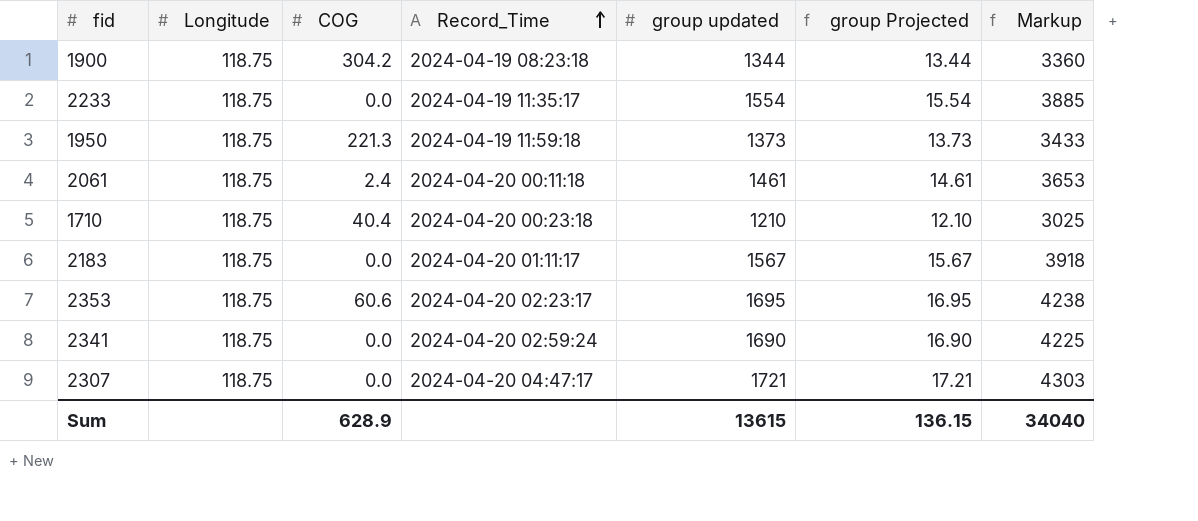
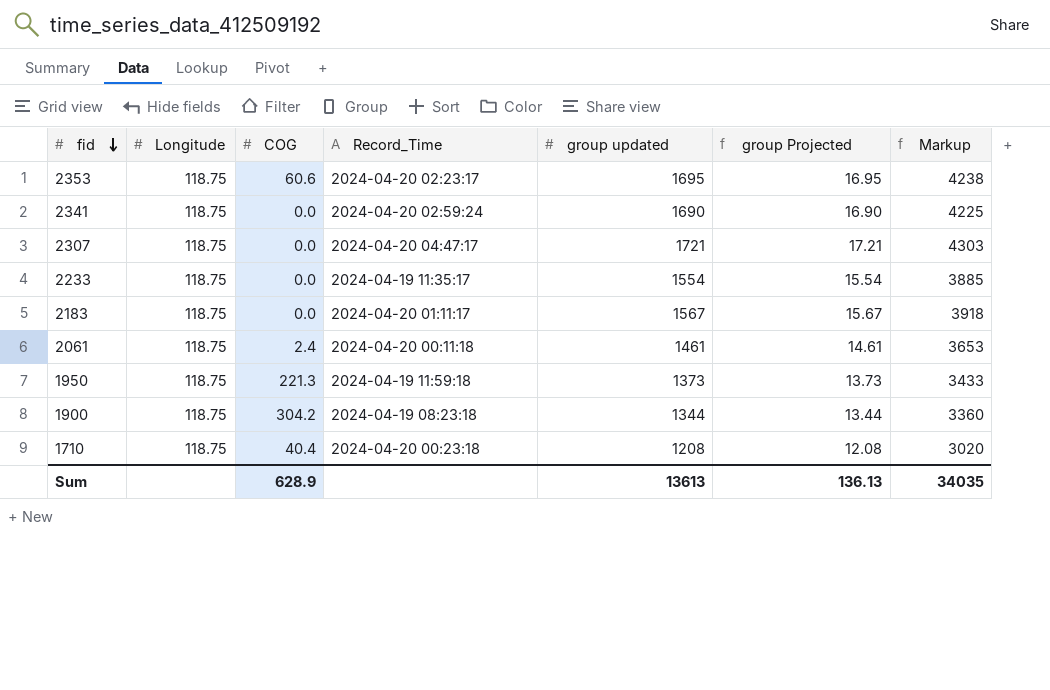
row order: Record_Time ascending -> fid descending
1710 | group updated: 1210 -> 1208
1710 | group Projected: 12.10 -> 12.08
1710 | Markup: 3025 -> 3020
Sum | group updated: 13615 -> 13613
Sum | group Projected: 136.15 -> 136.13
Sum | Markup: 34040 -> 34035

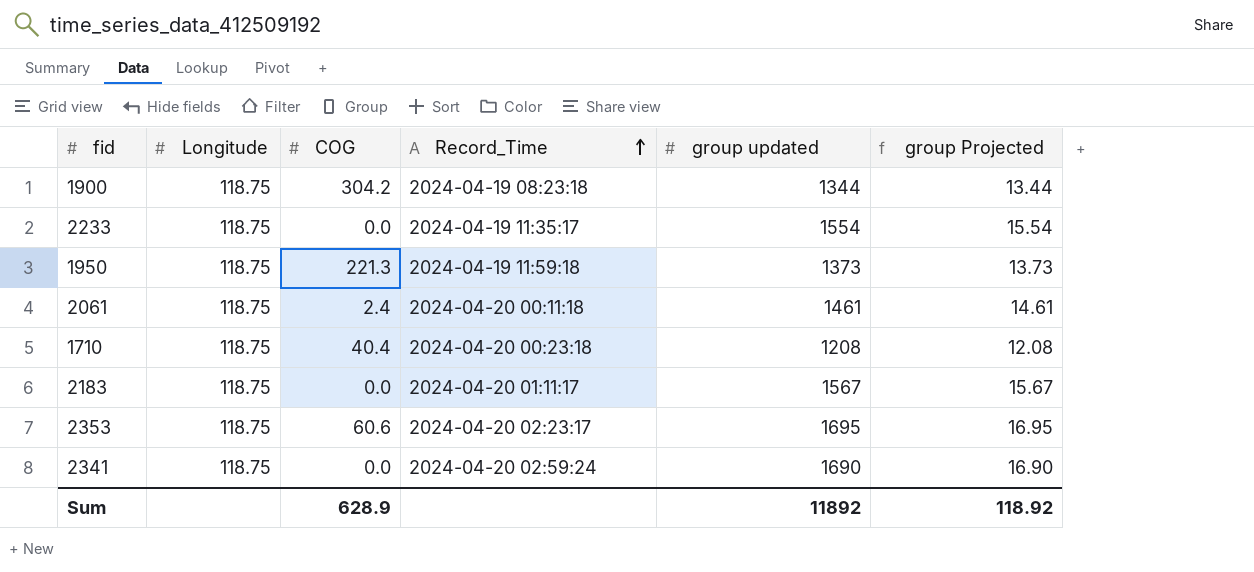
row order: fid descending -> Record_Time ascending
column Markup | formula: [group updated] * 2.5 -> none
row 2307: 118.75 | 0.0 | 2024-04-20 04:47:17 | 1721 | 17.21 | 4303 -> none
Sum | group updated: 13613 -> 11892
Sum | group Projected: 136.13 -> 118.92

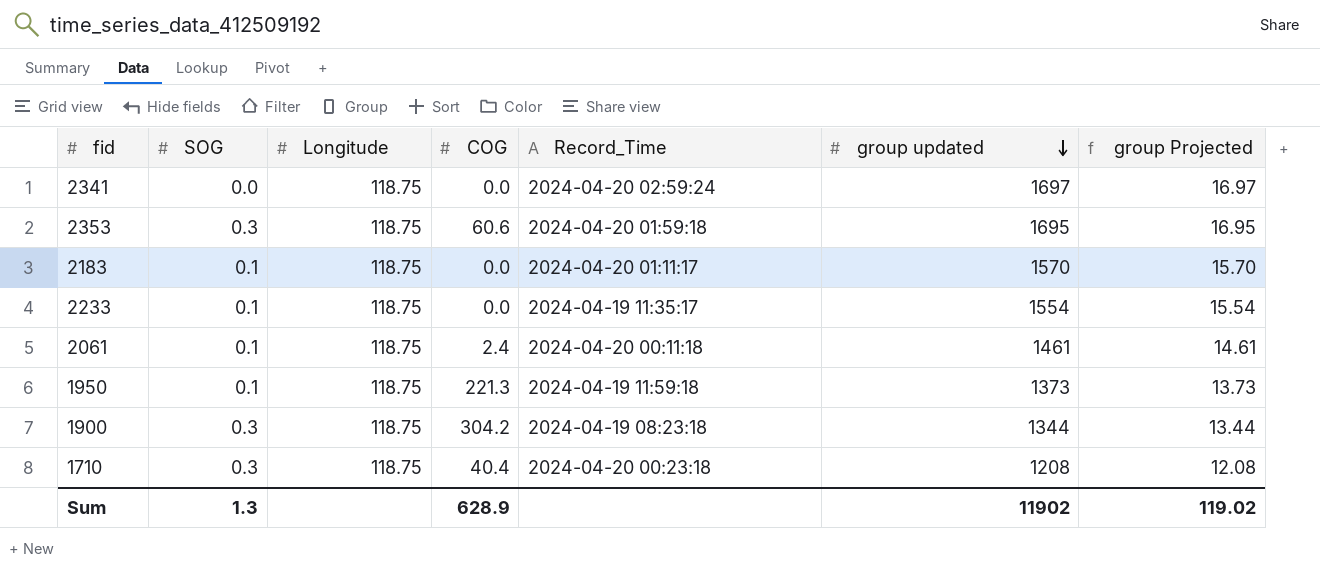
row order: Record_Time ascending -> group updated descending
column SOG | position: none -> 2
2341 | group updated: 1690 -> 1697
2341 | group Projected: 16.90 -> 16.97
2353 | Record_Time: 2024-04-20 02:23:17 -> 2024-04-20 01:59:18
2183 | group updated: 1567 -> 1570
2183 | group Projected: 15.67 -> 15.70
Sum | group updated: 11892 -> 11902
Sum | group Projected: 118.92 -> 119.02

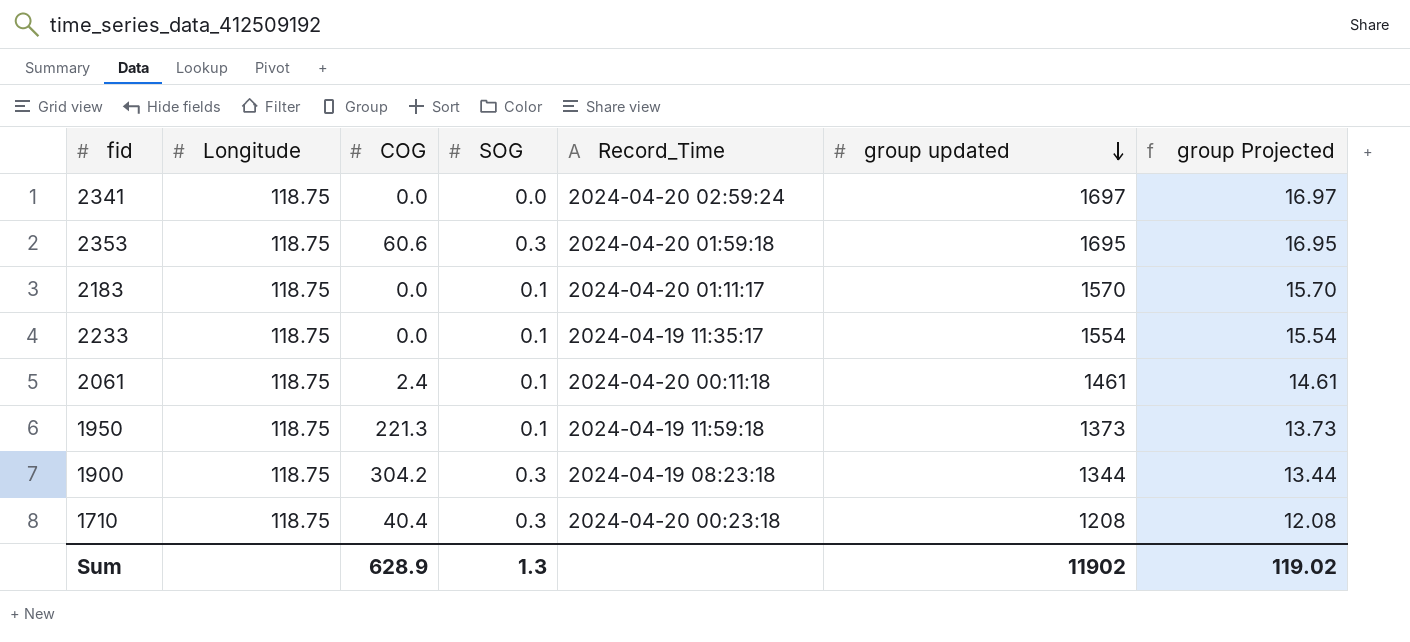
column SOG | position: 2 -> 4

